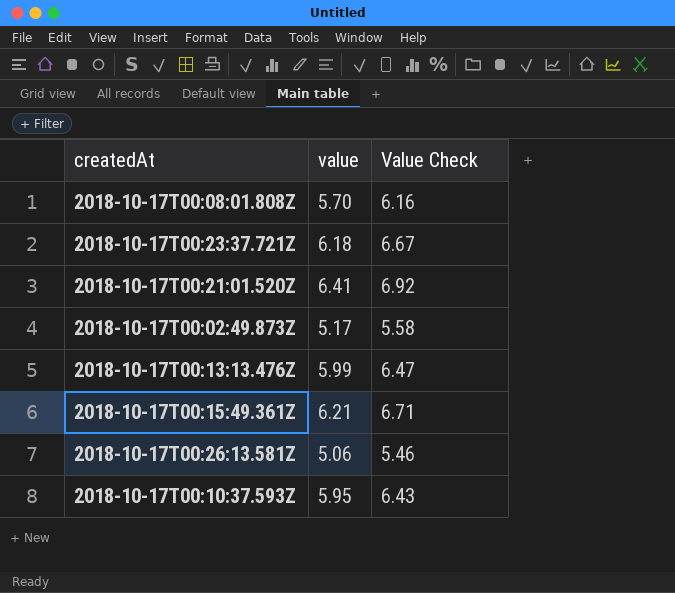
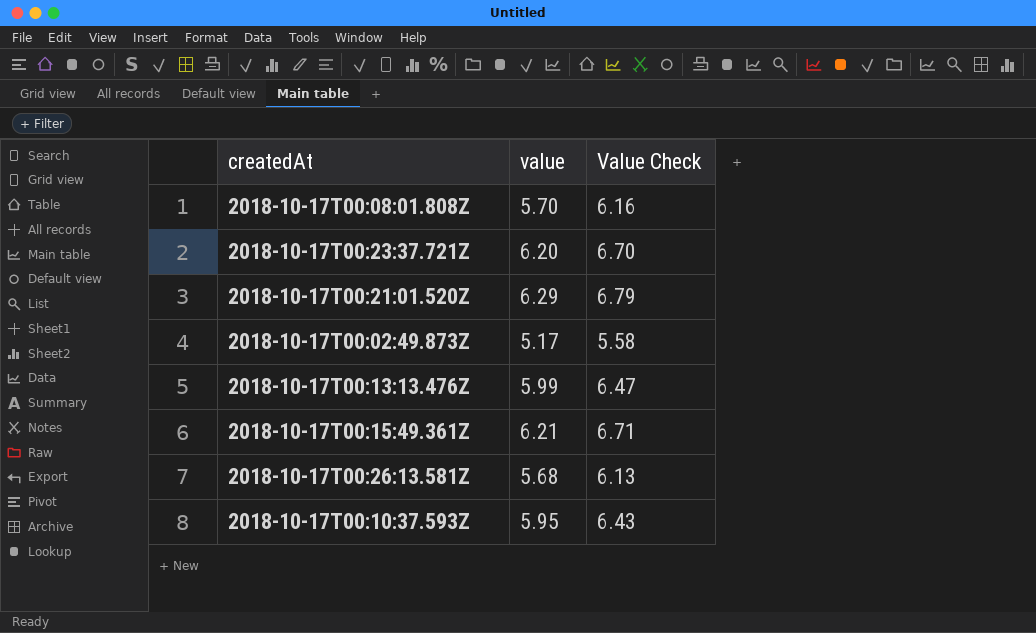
2018-10-17T00:23:37.721Z | value: 6.18 -> 6.20
2018-10-17T00:23:37.721Z | Value Check: 6.67 -> 6.70
2018-10-17T00:21:01.520Z | value: 6.41 -> 6.29
2018-10-17T00:21:01.520Z | Value Check: 6.92 -> 6.79
2018-10-17T00:26:13.581Z | value: 5.06 -> 5.68
2018-10-17T00:26:13.581Z | Value Check: 5.46 -> 6.13

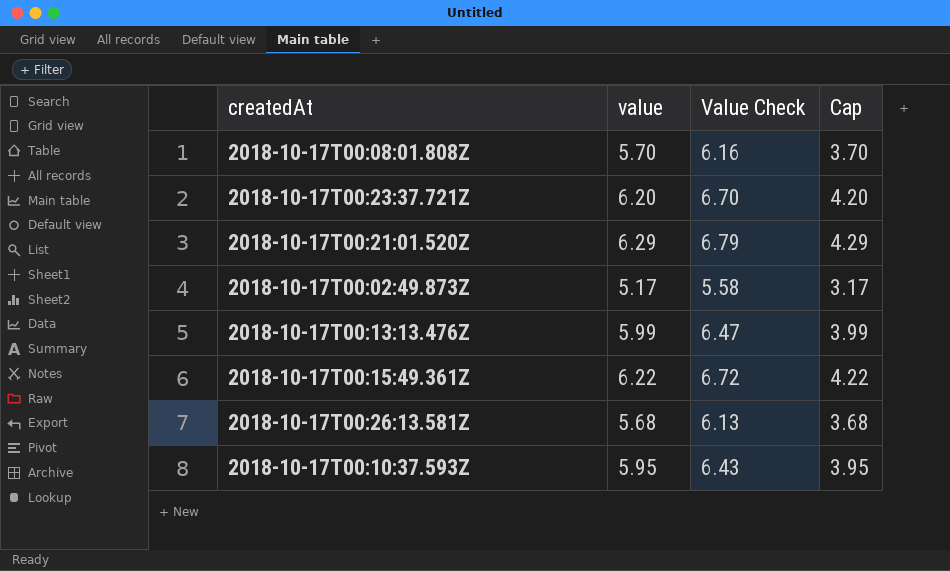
column Cap | formula: none -> [value] - 2
2018-10-17T00:15:49.361Z | value: 6.21 -> 6.22
2018-10-17T00:15:49.361Z | Value Check: 6.71 -> 6.72

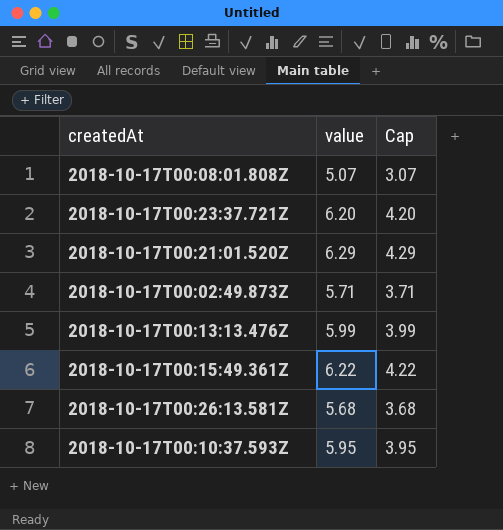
column Value Check | formula: [value] * 1.08 -> none
2018-10-17T00:08:01.808Z | value: 5.70 -> 5.07
2018-10-17T00:08:01.808Z | Cap: 3.70 -> 3.07
2018-10-17T00:02:49.873Z | value: 5.17 -> 5.71
2018-10-17T00:02:49.873Z | Cap: 3.17 -> 3.71

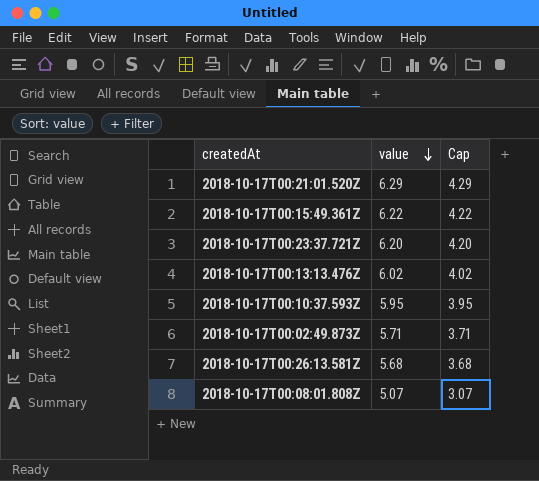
row order: none -> value descending
2018-10-17T00:13:13.476Z | value: 5.99 -> 6.02
2018-10-17T00:13:13.476Z | Cap: 3.99 -> 4.02

